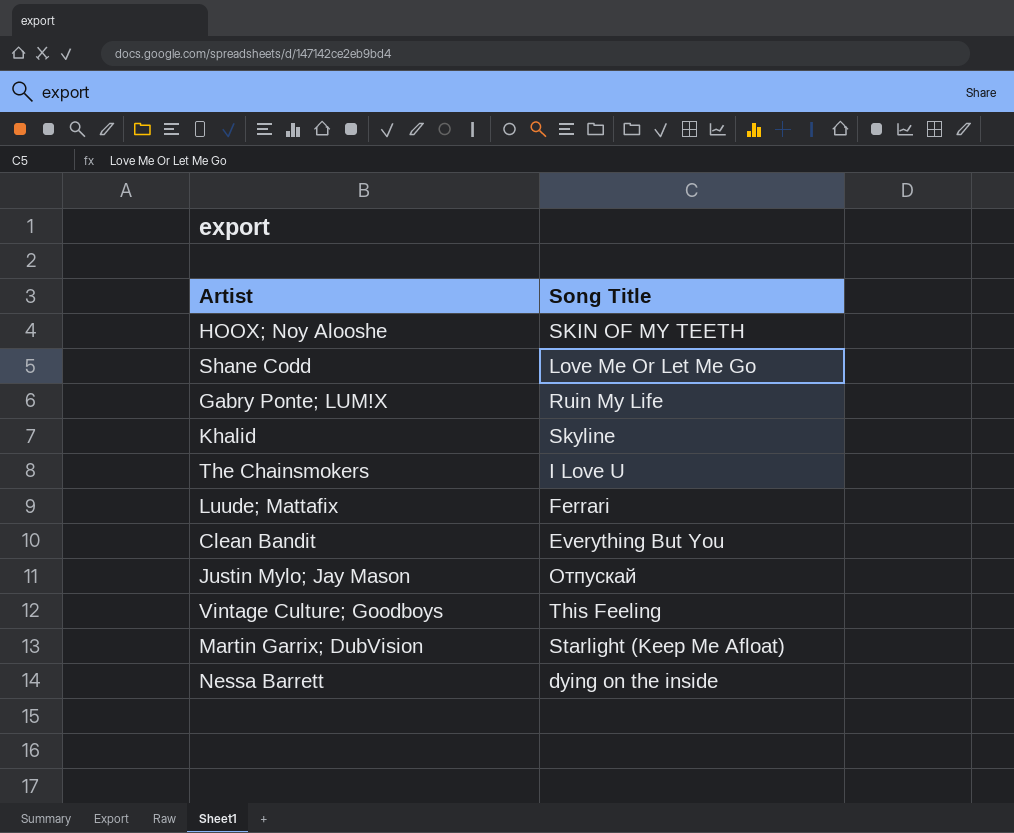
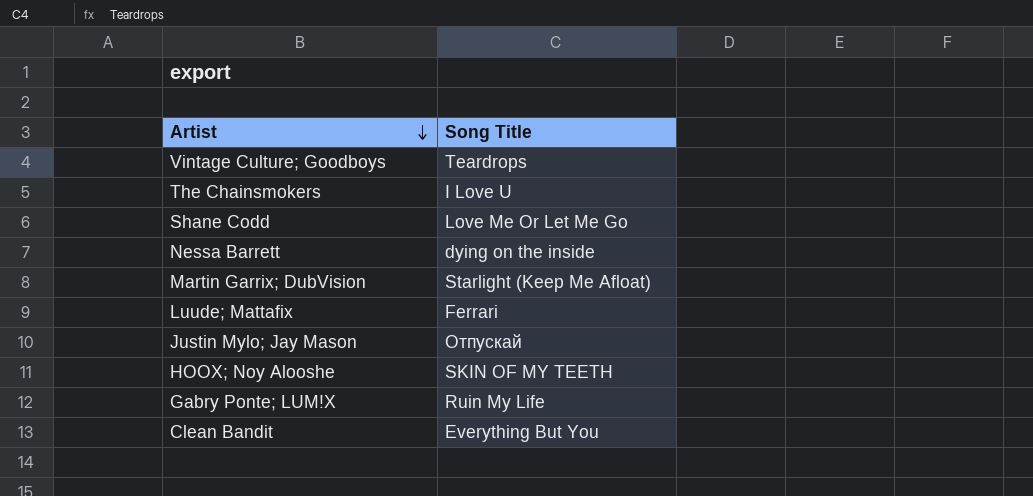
row order: none -> Artist descending
row Khalid: Skyline -> none
Vintage Culture; Goodboys | Song Title: This Feeling -> Teardrops

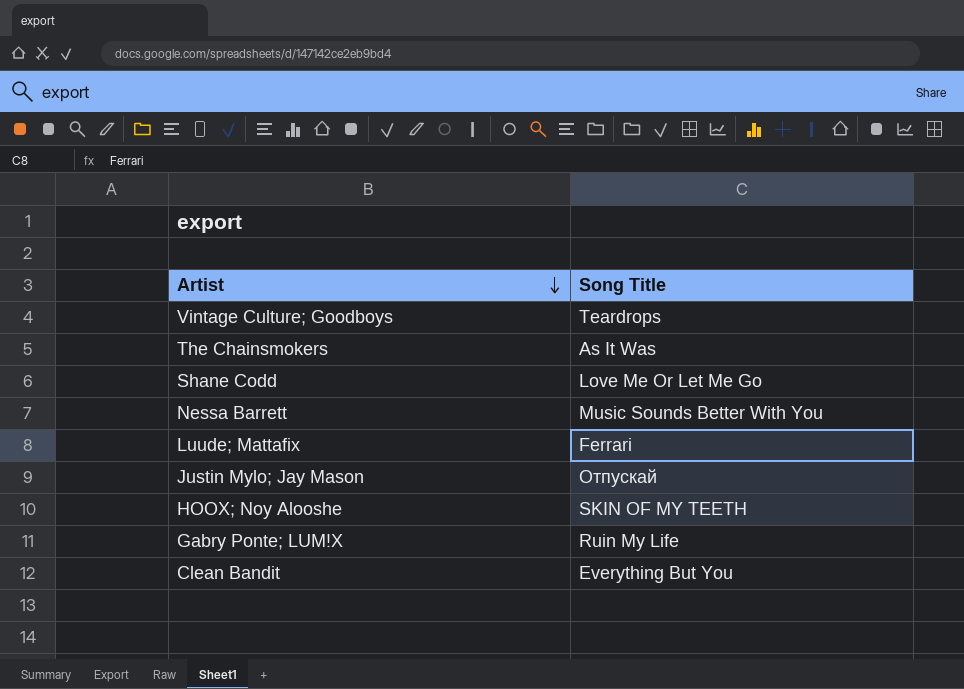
row Martin Garrix; DubVision: Starlight (Keep Me Afloat) -> none
The Chainsmokers | Song Title: I Love U -> As It Was
Nessa Barrett | Song Title: dying on the inside -> Music Sounds Better With You

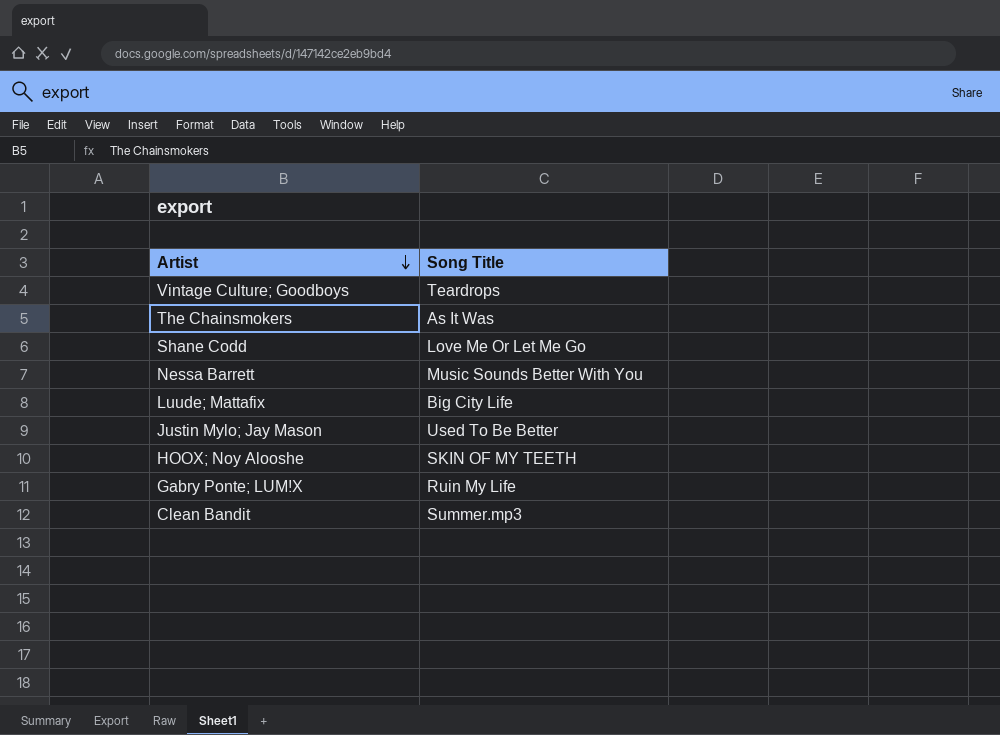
Luude; Mattafix | Song Title: Ferrari -> Big City Life
Justin Mylo; Jay Mason | Song Title: Отпускай -> Used To Be Better
Clean Bandit | Song Title: Everything But You -> Summer.mp3

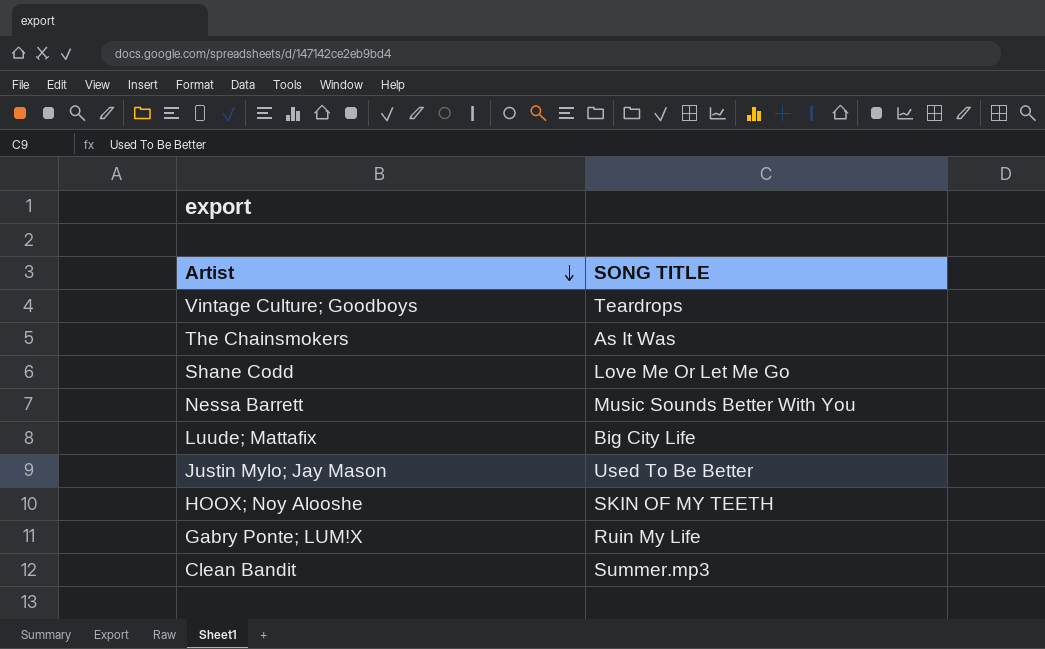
column name: Song Title -> SONG TITLE

